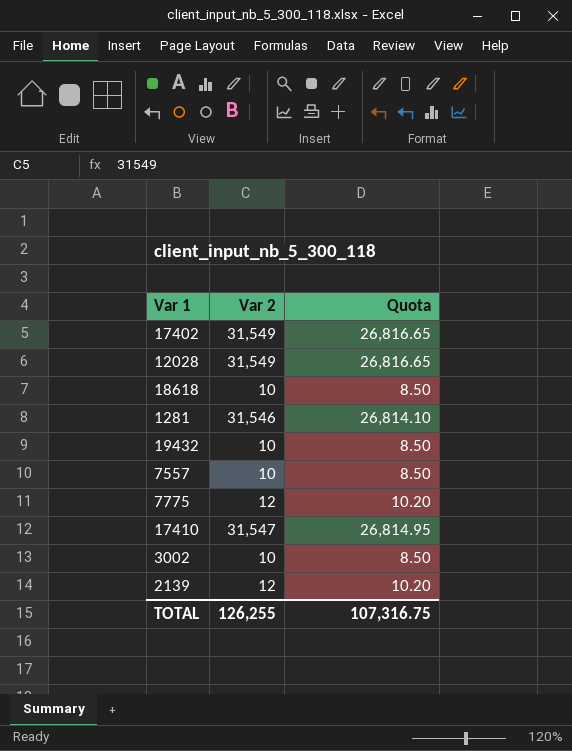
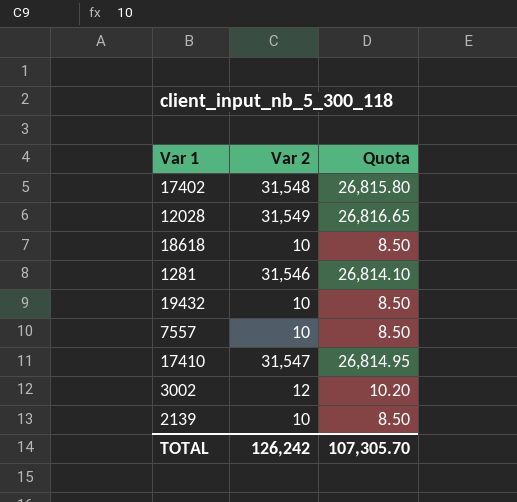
row 7775: 12 | 10.20 -> none
17402 | Var 2: 31,549 -> 31,548
17402 | Quota: 26,816.65 -> 26,815.80
3002 | Var 2: 10 -> 12
3002 | Quota: 8.50 -> 10.20
2139 | Var 2: 12 -> 10
2139 | Quota: 10.20 -> 8.50
TOTAL | Var 2: 126,255 -> 126,242
TOTAL | Quota: 107,316.75 -> 107,305.70

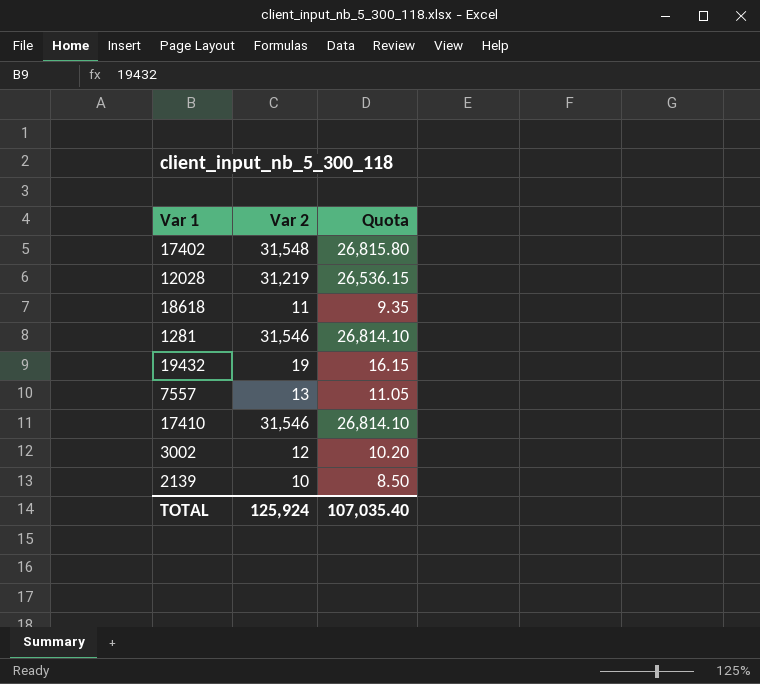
12028 | Var 2: 31,549 -> 31,219
12028 | Quota: 26,816.65 -> 26,536.15
18618 | Var 2: 10 -> 11
18618 | Quota: 8.50 -> 9.35
19432 | Var 2: 10 -> 19
19432 | Quota: 8.50 -> 16.15
7557 | Var 2: 10 -> 13
7557 | Quota: 8.50 -> 11.05
17410 | Var 2: 31,547 -> 31,546
17410 | Quota: 26,814.95 -> 26,814.10
TOTAL | Var 2: 126,242 -> 125,924
TOTAL | Quota: 107,305.70 -> 107,035.40

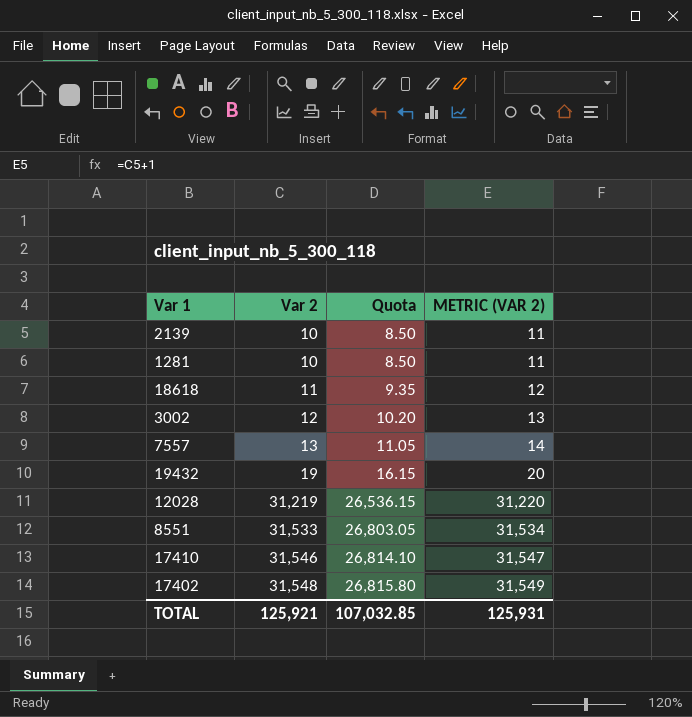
row order: none -> Var 2 ascending
column METRIC (VAR 2) | formula: none -> [Var 2] + 1
1281 | Var 2: 31,546 -> 10
1281 | Quota: 26,814.10 -> 8.50
row 8551: none -> 31,533 | 26,803.05 | 31,534
TOTAL | Var 2: 125,924 -> 125,921
TOTAL | Quota: 107,035.40 -> 107,032.85

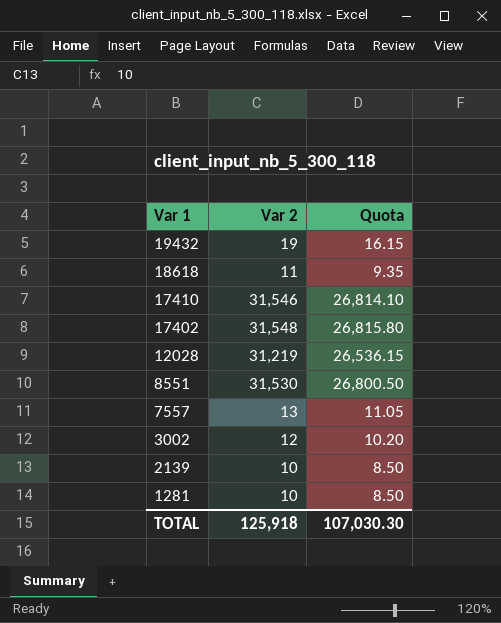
row order: Var 2 ascending -> Var 1 descending
column METRIC (VAR 2) | formula: [Var 2] + 1 -> none
8551 | Var 2: 31,533 -> 31,530
8551 | Quota: 26,803.05 -> 26,800.50
TOTAL | Var 2: 125,921 -> 125,918
TOTAL | Quota: 107,032.85 -> 107,030.30

